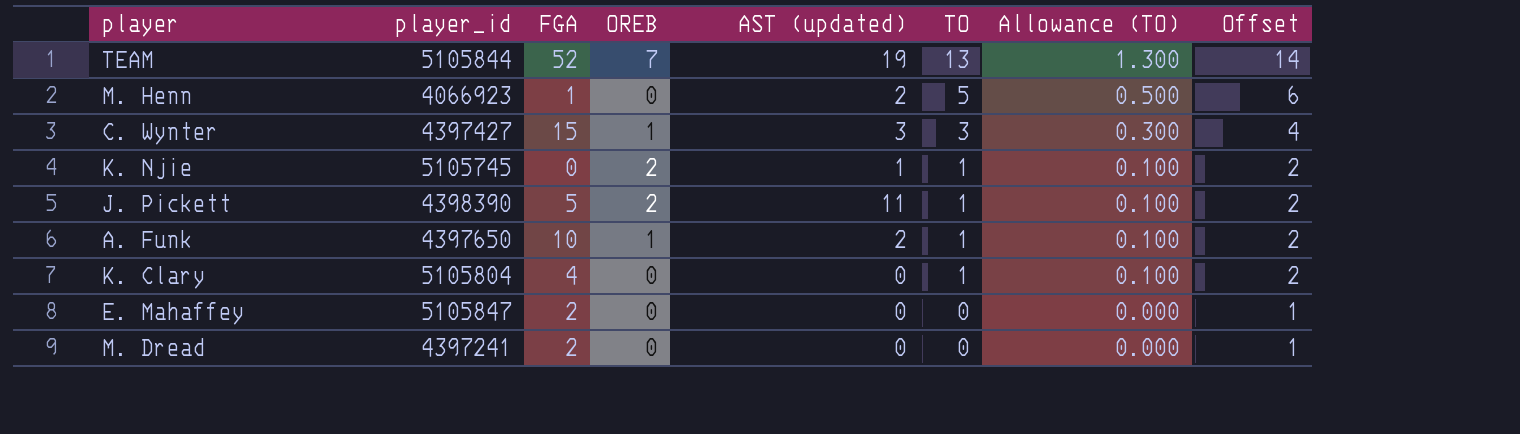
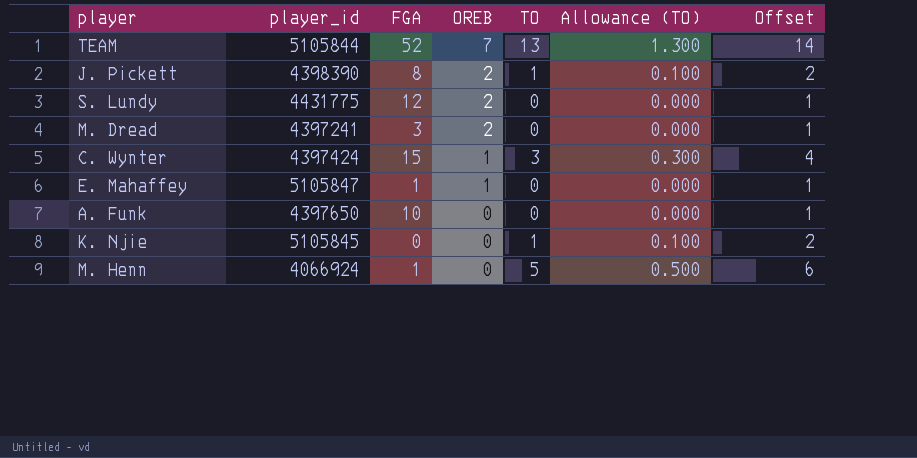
row order: TO descending -> OREB descending
column AST (updated) | position: 5 -> none
row K. Clary: 5105804 | 4 | 0 | 0 | 1 | 0.100 | 2 -> none
J. Pickett | FGA: 5 -> 8
row S. Lundy: none -> 4431775 | 12 | 2 | 0 | 0.000 | 1
M. Dread | FGA: 2 -> 3
M. Dread | OREB: 0 -> 2
C. Wynter | player_id: 4397427 -> 4397424
E. Mahaffey | FGA: 2 -> 1
E. Mahaffey | OREB: 0 -> 1
A. Funk | OREB: 1 -> 0
A. Funk | TO: 1 -> 0
A. Funk | Allowance (TO): 0.100 -> 0.000
A. Funk | Offset: 2 -> 1
K. Njie | player_id: 5105745 -> 5105845
K. Njie | OREB: 2 -> 0
M. Henn | player_id: 4066923 -> 4066924

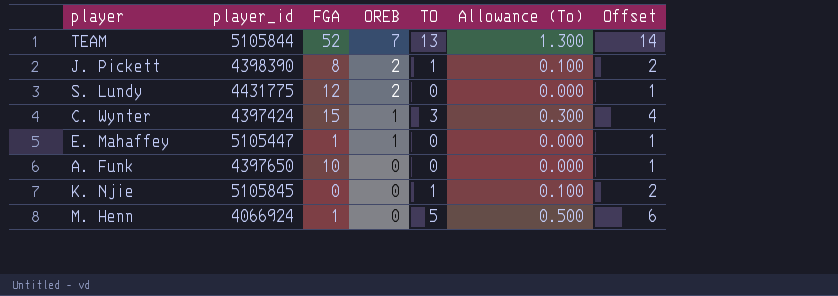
column name: Allowance (TO) -> Allowance (To)
row M. Dread: 4397241 | 3 | 2 | 0 | 0.000 | 1 -> none
E. Mahaffey | player_id: 5105847 -> 5105447

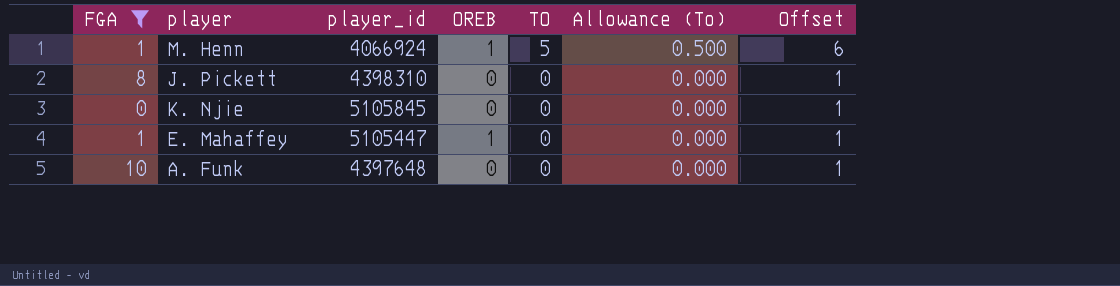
filter: none -> FGA <= 10
row order: OREB descending -> TO descending
column FGA | position: 3 -> 1
M. Henn | OREB: 0 -> 1
J. Pickett | player_id: 4398390 -> 4398310
J. Pickett | OREB: 2 -> 0
J. Pickett | TO: 1 -> 0
J. Pickett | Allowance (To): 0.100 -> 0.000
J. Pickett | Offset: 2 -> 1
K. Njie | TO: 1 -> 0
K. Njie | Allowance (To): 0.100 -> 0.000
K. Njie | Offset: 2 -> 1
A. Funk | player_id: 4397650 -> 4397648

